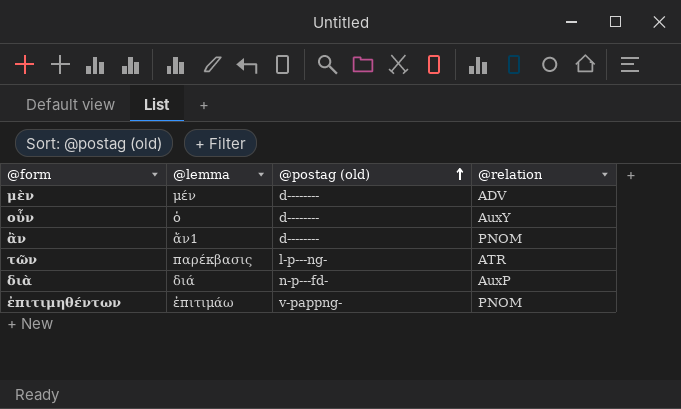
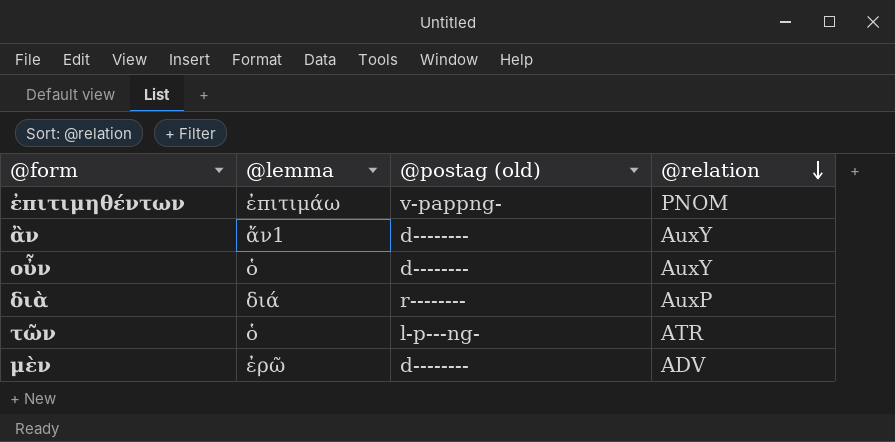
row order: @postag (old) ascending -> @relation descending
ἂν | @relation: PNOM -> AuxY
διὰ | @postag (old): n-p---fd- -> r--------
τῶν | @lemma: παρέκβασις -> ὁ
μὲν | @lemma: μέν -> ἐρῶ

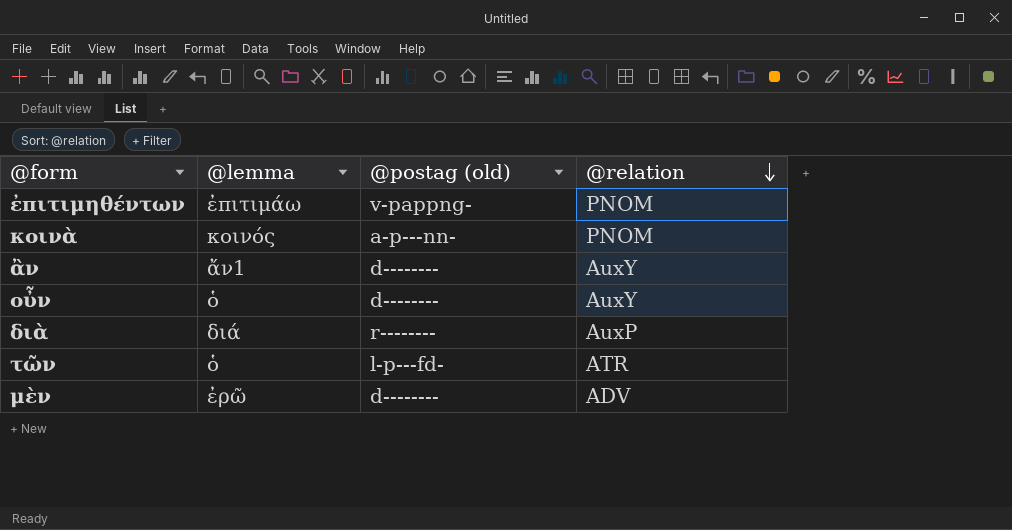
row κοινὰ: none -> κοινός | a-p---nn- | PNOM
τῶν | @postag (old): l-p---ng- -> l-p---fd-

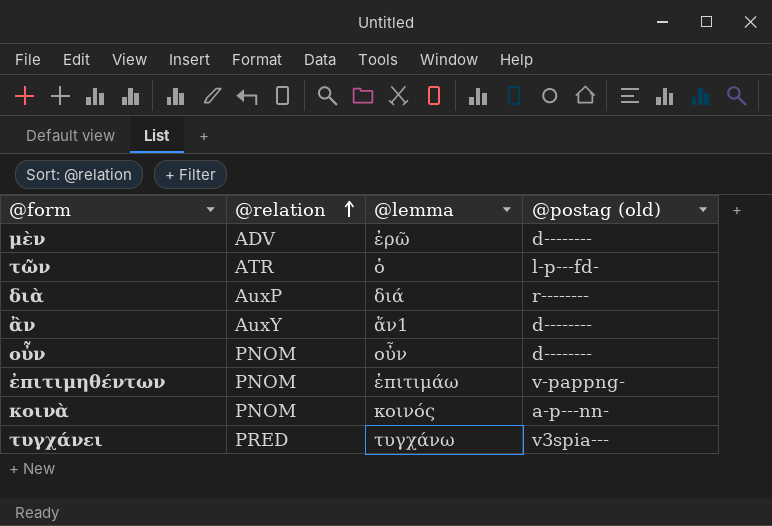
row order: @relation descending -> @relation ascending
column @relation | position: 4 -> 2
οὖν | @relation: AuxY -> PNOM
οὖν | @lemma: ὁ -> οὖν
row τυγχάνει: none -> PRED | τυγχάνω | v3spia---

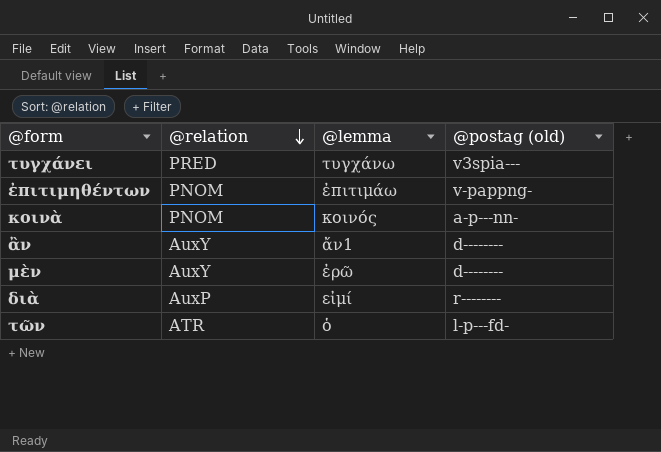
row order: @relation ascending -> @relation descending
row οὖν: PNOM | οὖν | d-------- -> none
μὲν | @relation: ADV -> AuxY
διὰ | @lemma: διά -> εἰμί

